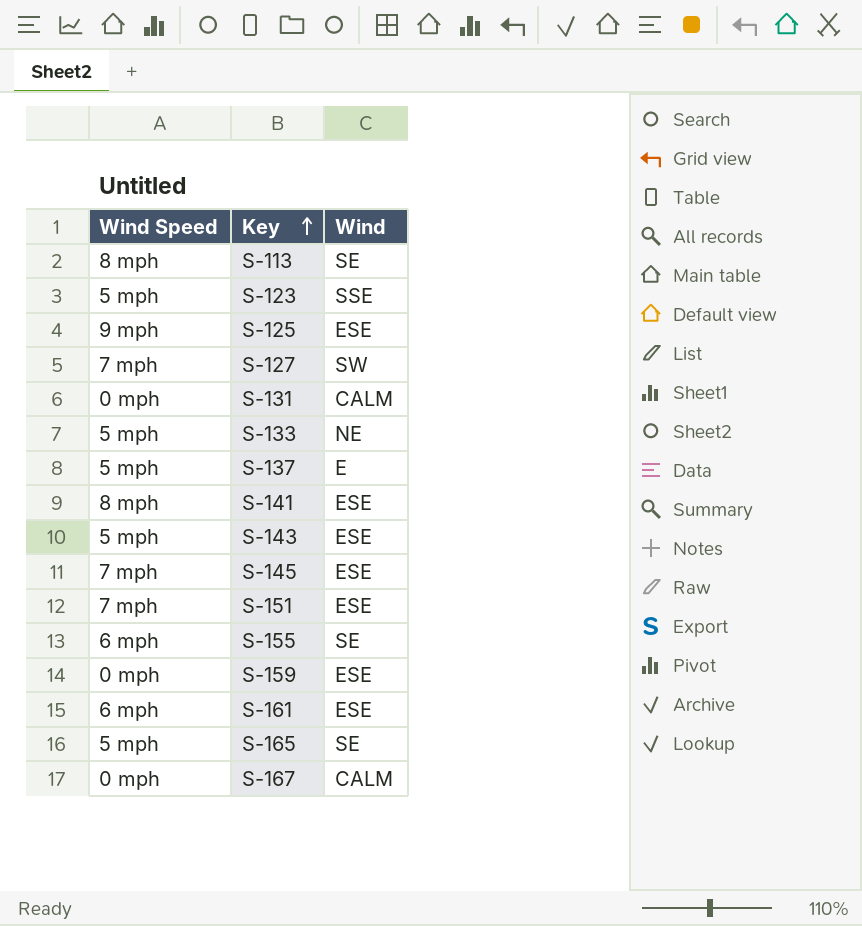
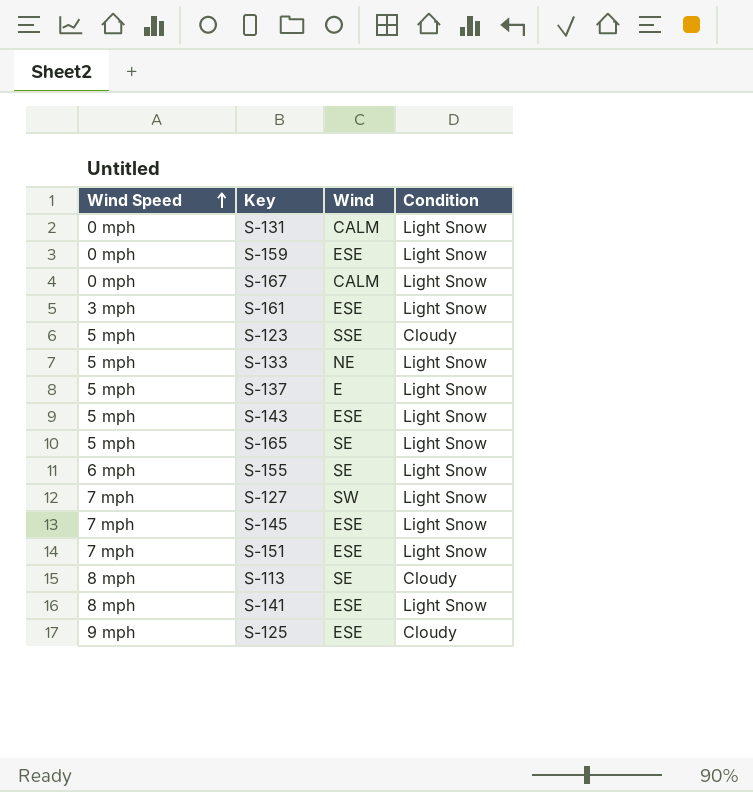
row order: Key ascending -> Wind Speed ascending
column Condition | position: none -> 4
S-161 | Wind Speed: 6 mph -> 3 mph

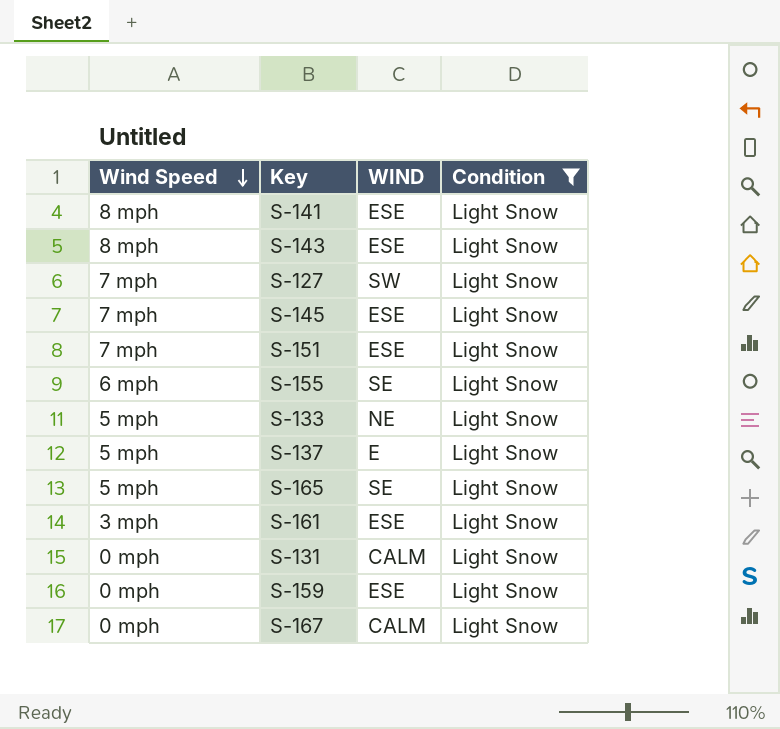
filter: none -> Condition = Light Snow
row order: Wind Speed ascending -> Wind Speed descending
column name: Wind -> WIND
S-143 | Wind Speed: 5 mph -> 8 mph

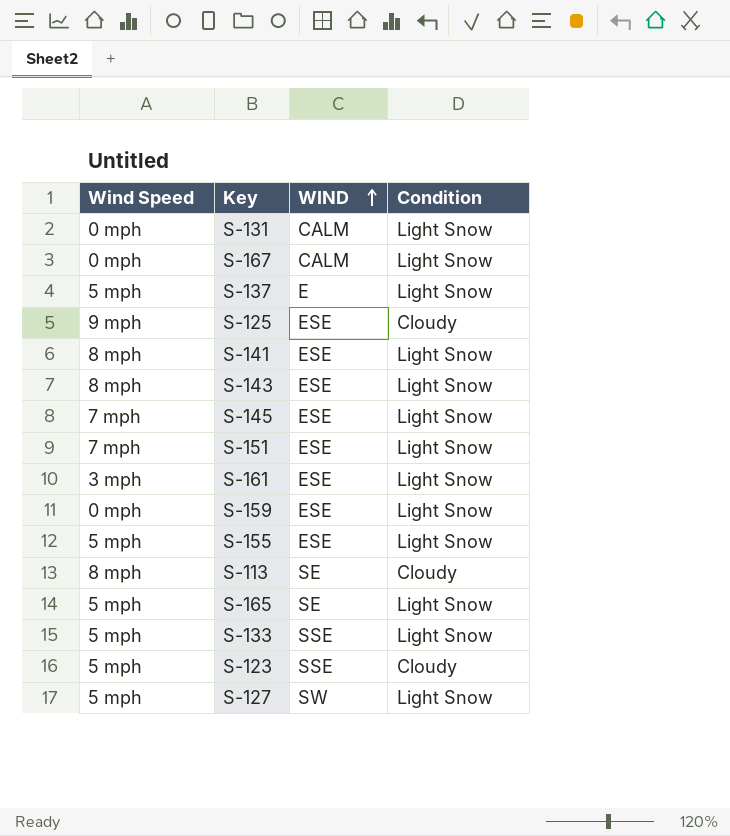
filter: Condition = Light Snow -> none
row order: Wind Speed descending -> WIND ascending
S-155 | Wind Speed: 6 mph -> 5 mph
S-155 | WIND: SE -> ESE
S-133 | WIND: NE -> SSE
S-127 | Wind Speed: 7 mph -> 5 mph

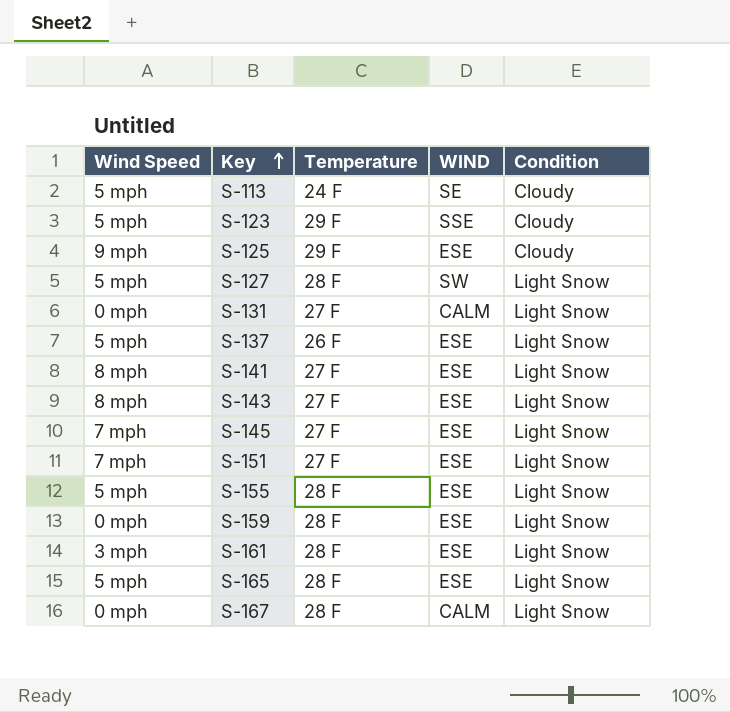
row order: WIND ascending -> Key ascending
column Temperature | position: none -> 3
row S-133: 5 mph | SSE | Light Snow -> none
S-113 | Wind Speed: 8 mph -> 5 mph
S-137 | WIND: E -> ESE
S-165 | WIND: SE -> ESE

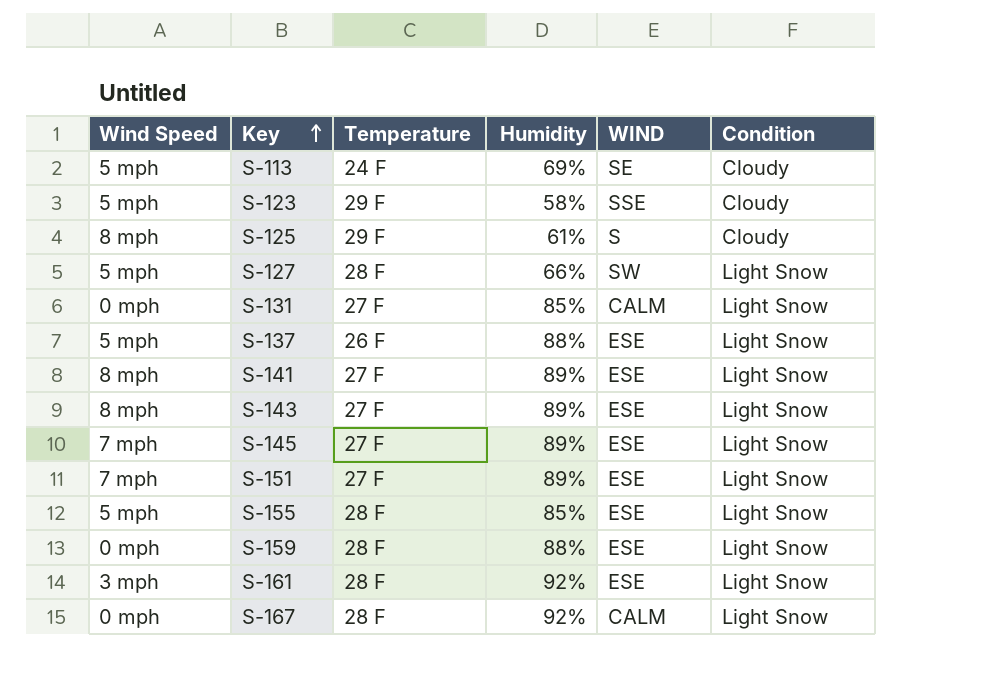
column Humidity | position: none -> 4
row S-165: 5 mph | 28 F | ESE | Light Snow -> none
S-125 | Wind Speed: 9 mph -> 8 mph
S-125 | WIND: ESE -> S

